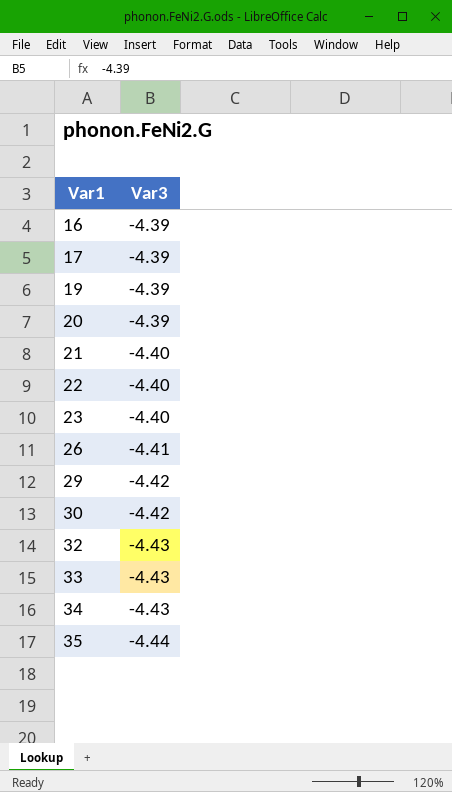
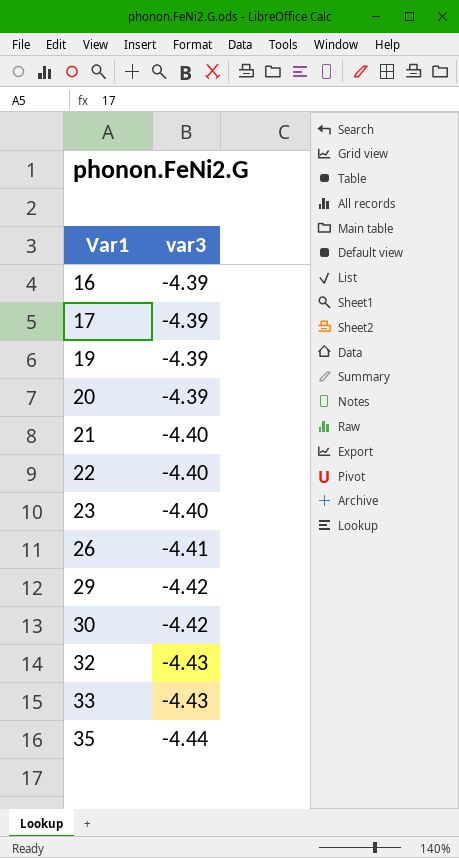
column name: Var3 -> var3
row 34: -4.43 -> none

